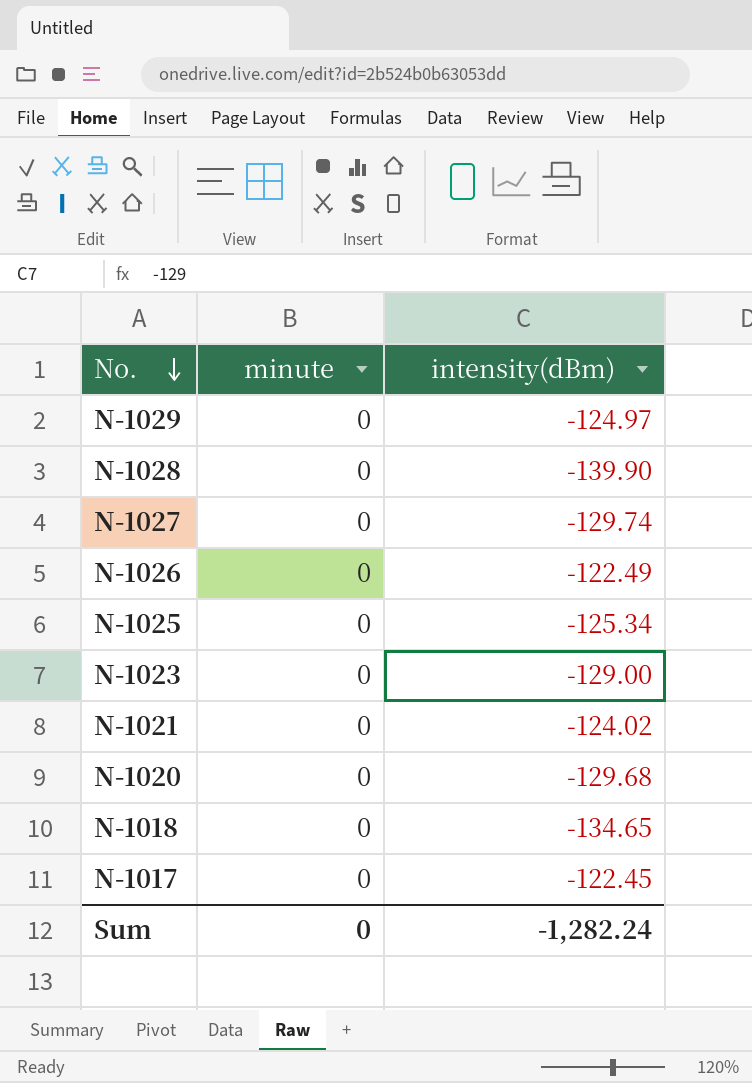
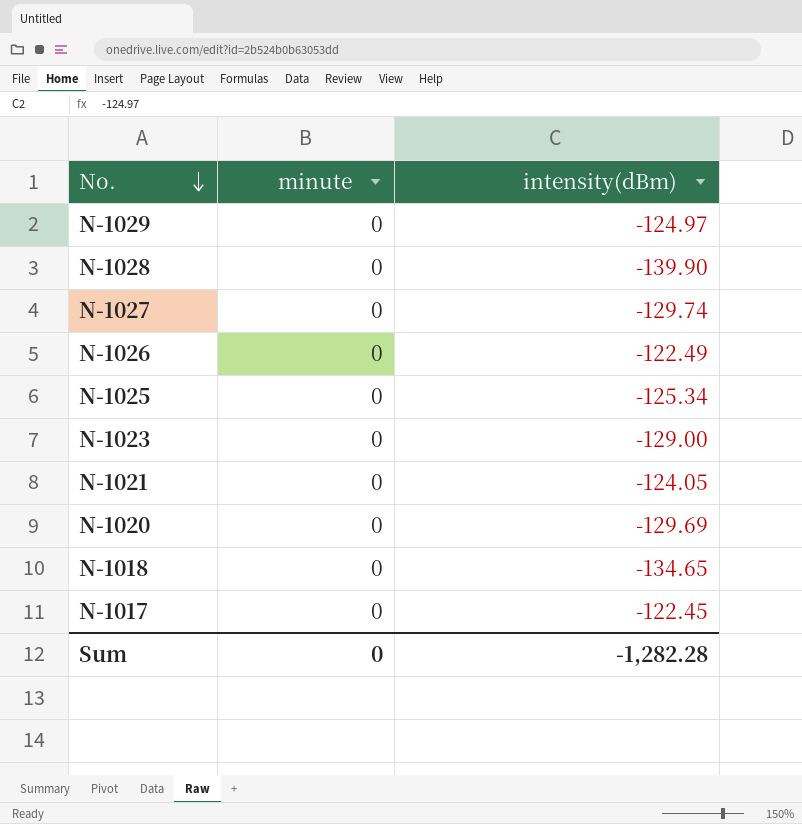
N-1021 | intensity(dBm): -124.02 -> -124.05
N-1020 | intensity(dBm): -129.68 -> -129.69
Sum | intensity(dBm): -1,282.24 -> -1,282.28

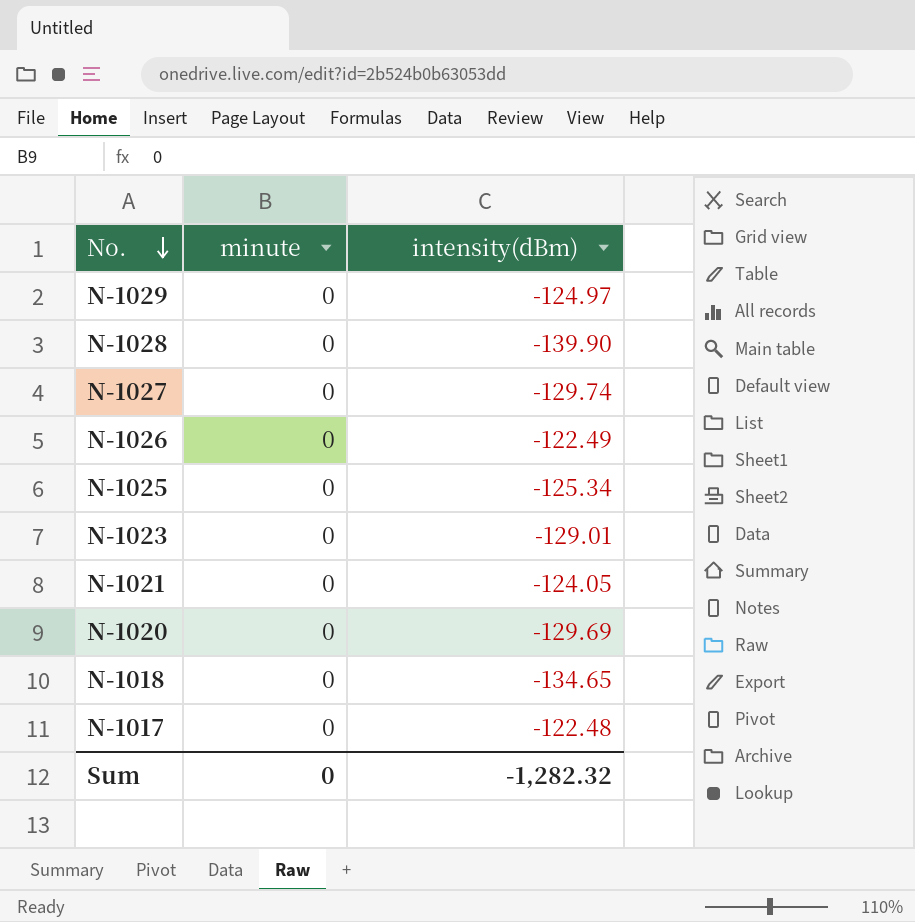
N-1023 | intensity(dBm): -129.00 -> -129.01
N-1017 | intensity(dBm): -122.45 -> -122.48
Sum | intensity(dBm): -1,282.28 -> -1,282.32

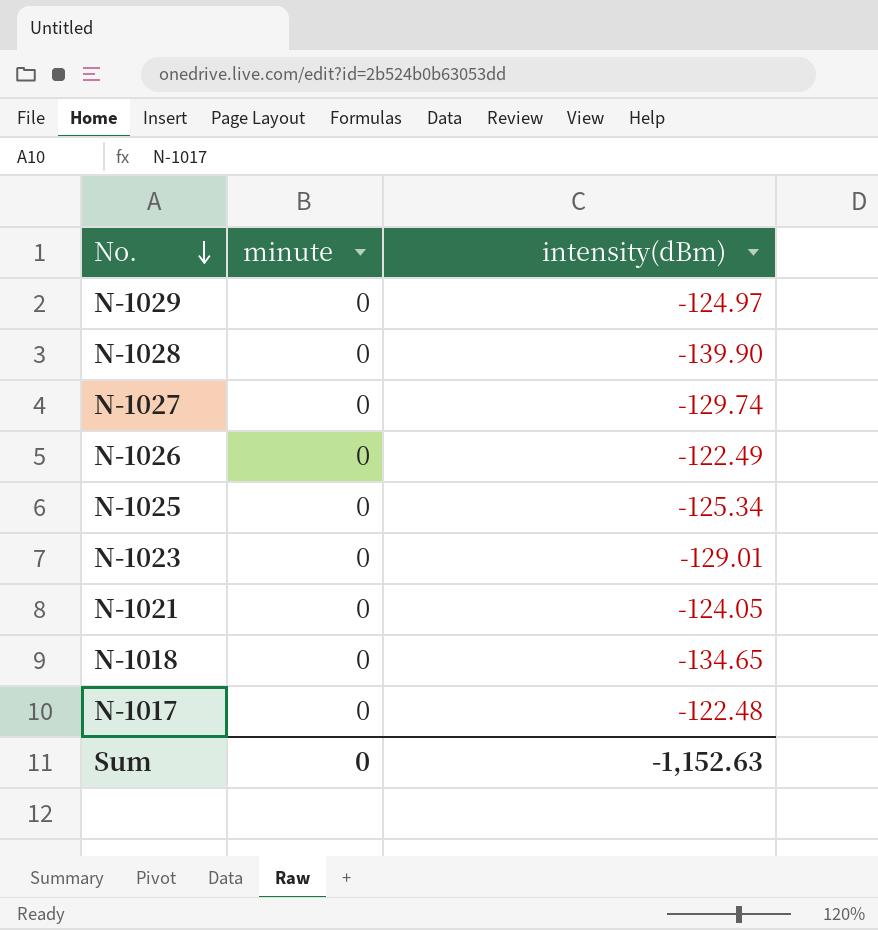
row N-1020: 0 | -129.69 -> none
Sum | intensity(dBm): -1,282.32 -> -1,152.63

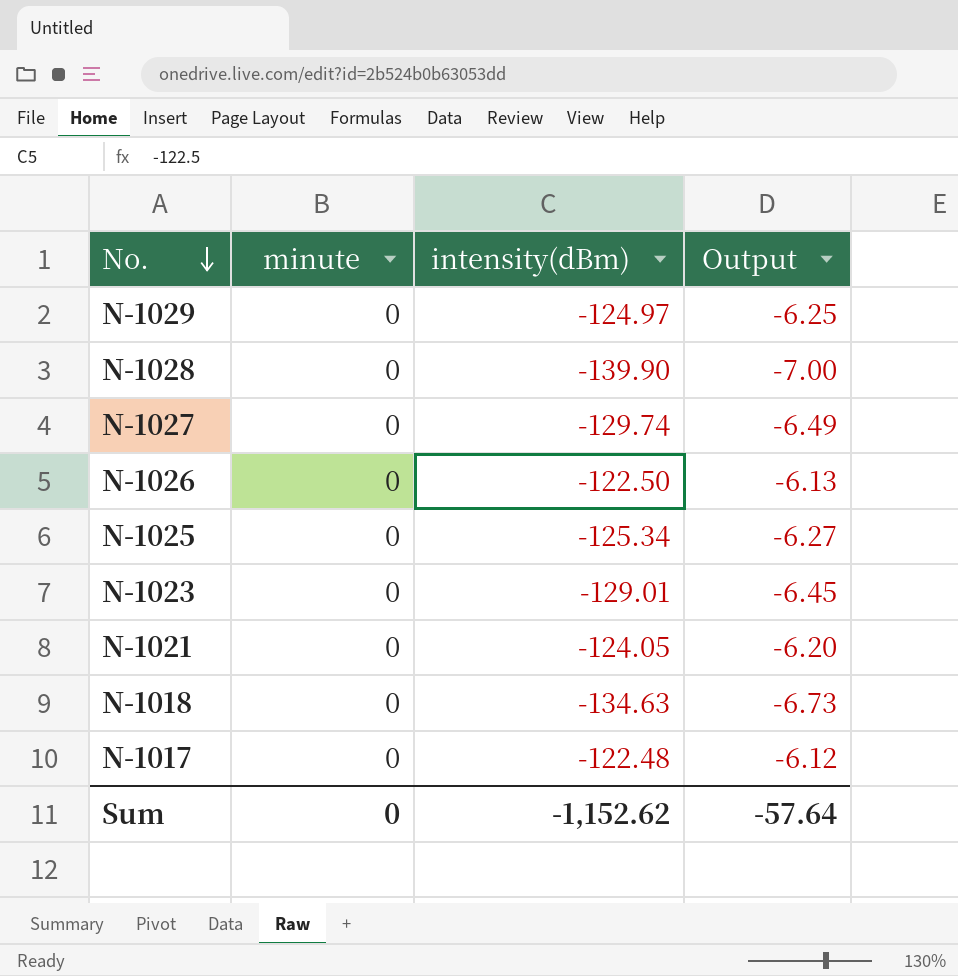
column Output | formula: none -> [intensity(dBm)] * 0.05
N-1026 | intensity(dBm): -122.49 -> -122.50
N-1018 | intensity(dBm): -134.65 -> -134.63
Sum | intensity(dBm): -1,152.63 -> -1,152.62

